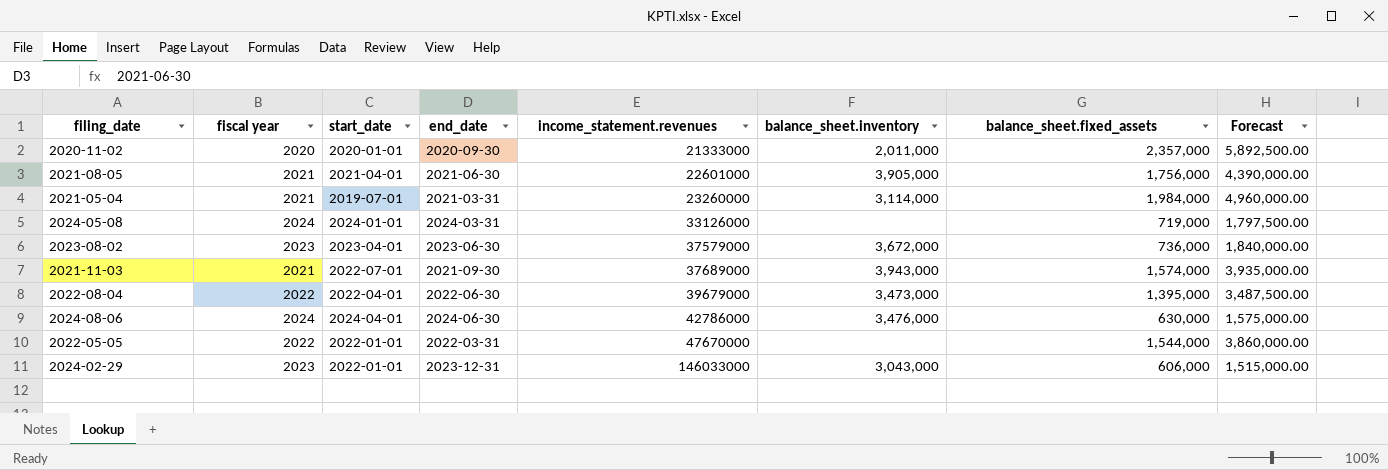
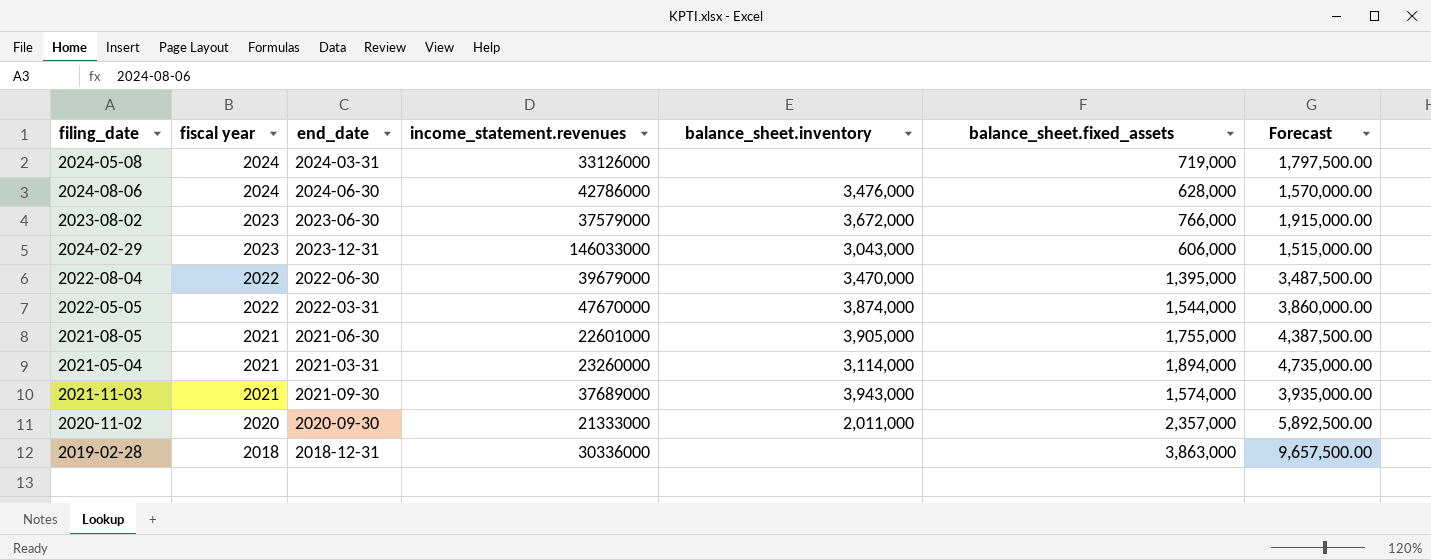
row order: income_statement.revenues ascending -> fiscal year descending
column start_date | position: 3 -> none
2024-08-06 | balance_sheet.fixed_assets: 630,000 -> 628,000
2024-08-06 | Forecast: 1,575,000.00 -> 1,570,000.00
2023-08-02 | balance_sheet.fixed_assets: 736,000 -> 766,000
2023-08-02 | Forecast: 1,840,000.00 -> 1,915,000.00
2022-08-04 | balance_sheet.inventory: 3,473,000 -> 3,470,000
2022-05-05 | balance_sheet.inventory: none -> 3,874,000
2021-08-05 | balance_sheet.fixed_assets: 1,756,000 -> 1,755,000
2021-08-05 | Forecast: 4,390,000.00 -> 4,387,500.00
2021-05-04 | balance_sheet.fixed_assets: 1,984,000 -> 1,894,000
2021-05-04 | Forecast: 4,960,000.00 -> 4,735,000.00
row 2019-02-28: none -> 2018 | 2018-12-31 | 30336000 | none | 3,863,000 | 9,657,500.00

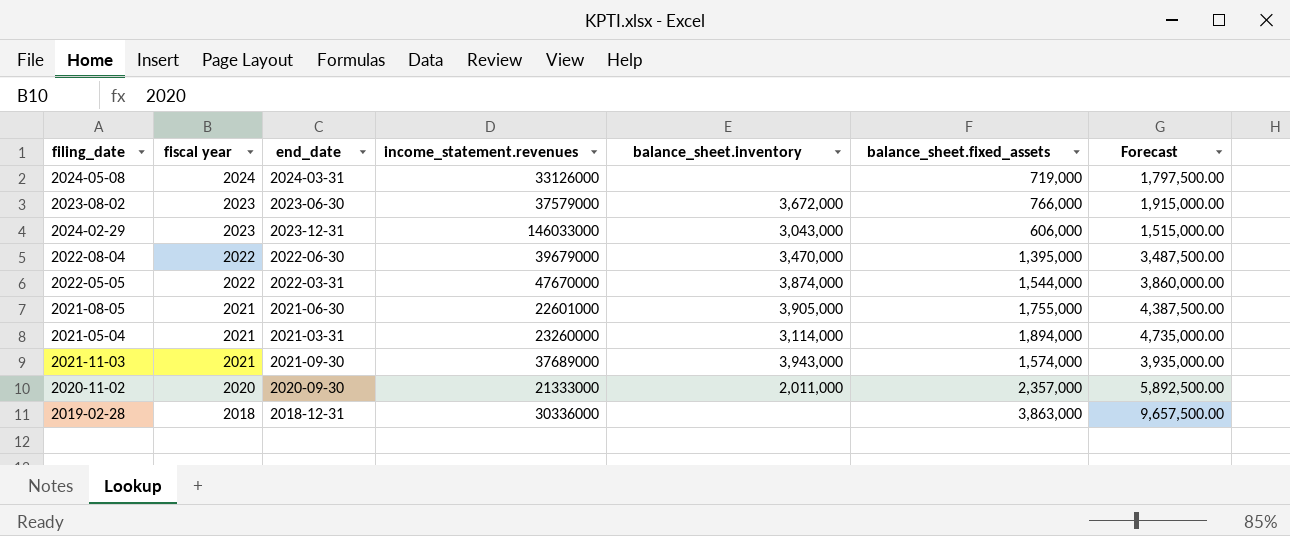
row 2024-08-06: 2024 | 2024-06-30 | 42786000 | 3,476,000 | 628,000 | 1,570,000.00 -> none

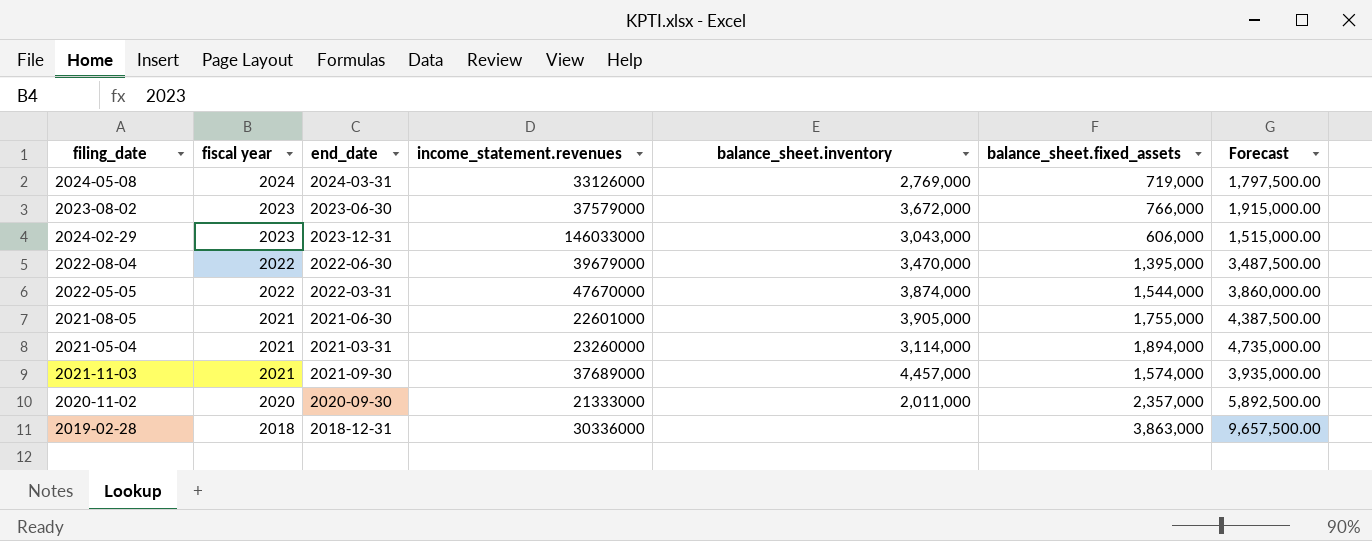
2024-05-08 | balance_sheet.inventory: none -> 2,769,000
2021-11-03 | balance_sheet.inventory: 3,943,000 -> 4,457,000

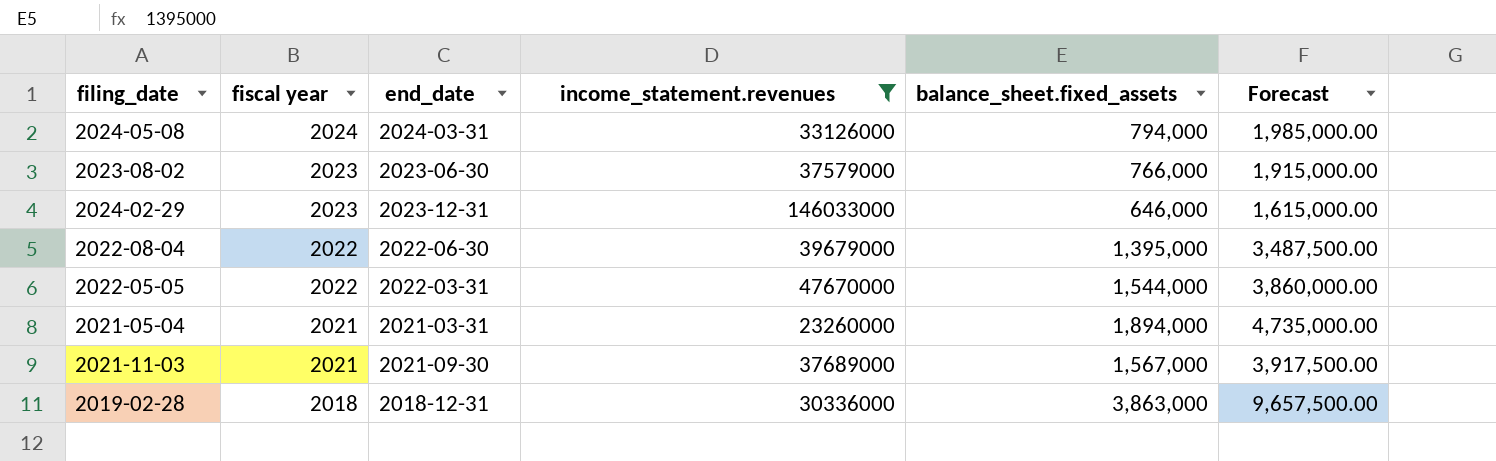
filter: none -> income_statement.revenues >= 23260000
column balance_sheet.inventory | position: 5 -> none
2024-05-08 | balance_sheet.fixed_assets: 719,000 -> 794,000
2024-05-08 | Forecast: 1,797,500.00 -> 1,985,000.00
2024-02-29 | balance_sheet.fixed_assets: 606,000 -> 646,000
2024-02-29 | Forecast: 1,515,000.00 -> 1,615,000.00
2021-11-03 | balance_sheet.fixed_assets: 1,574,000 -> 1,567,000
2021-11-03 | Forecast: 3,935,000.00 -> 3,917,500.00

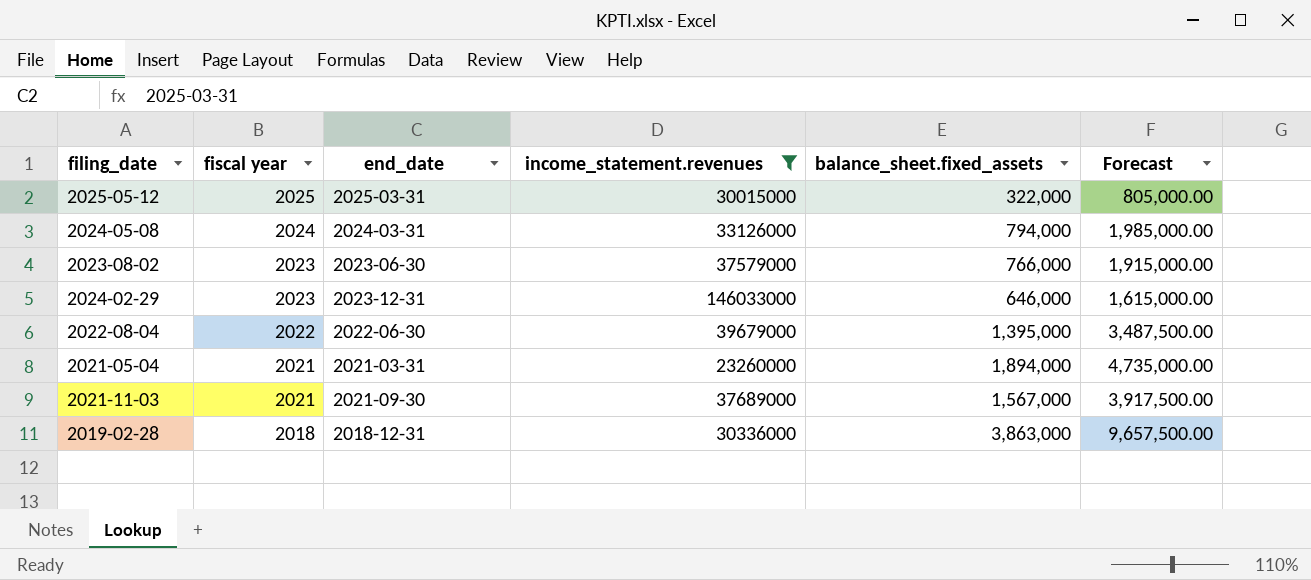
row 2022-05-05: 2022 | 2022-03-31 | 47670000 | 1,544,000 | 3,860,000.00 -> none
row 2025-05-12: none -> 2025 | 2025-03-31 | 30015000 | 322,000 | 805,000.00

